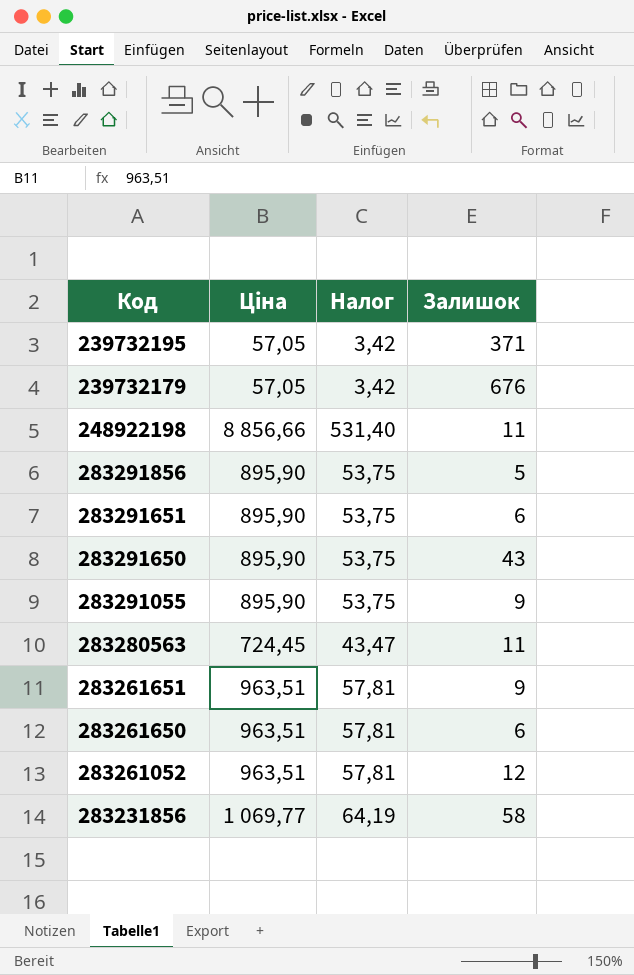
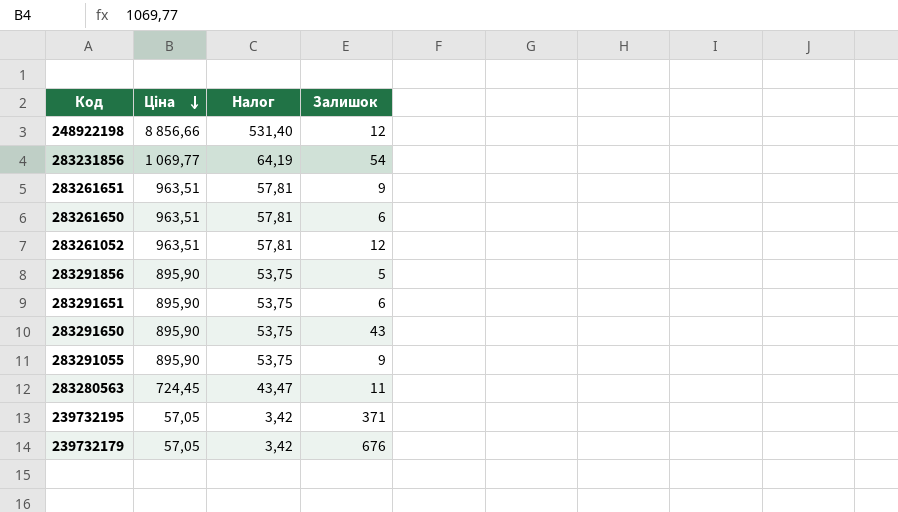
row order: none -> Ціна descending
248922198 | Залишок: 11 -> 12
283231856 | Залишок: 58 -> 54

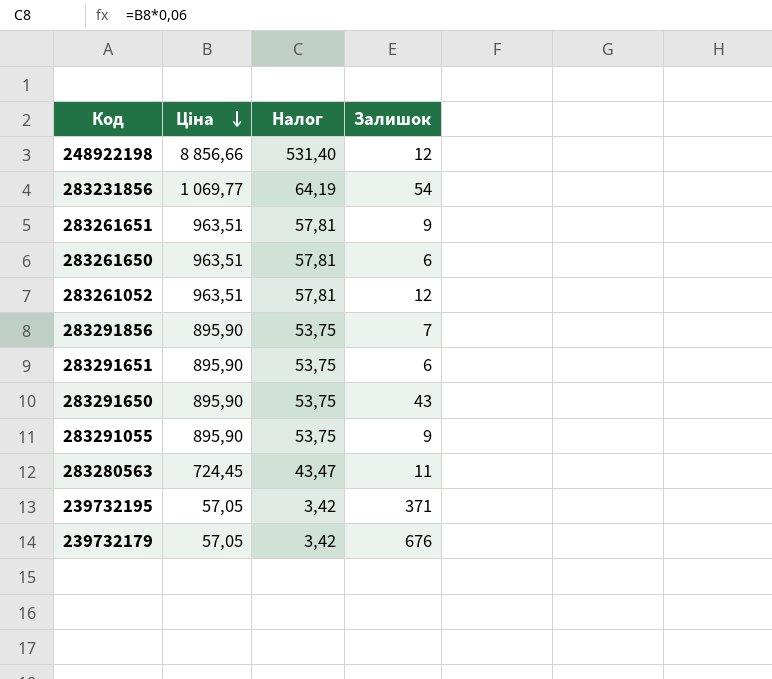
283291856 | Залишок: 5 -> 7

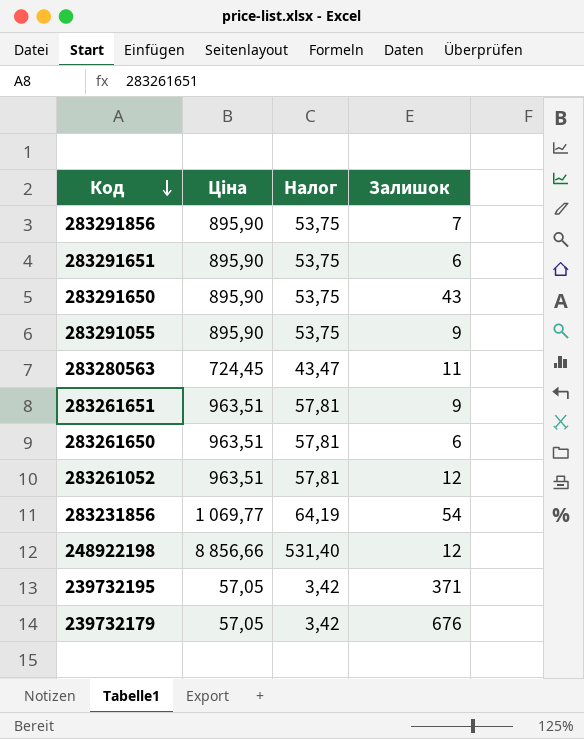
row order: Ціна descending -> Код descending

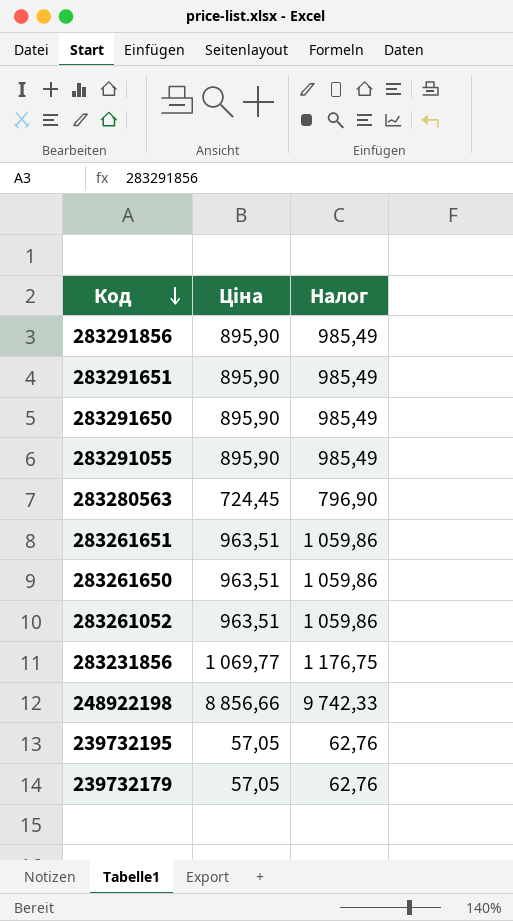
column Залишок | position: 4 -> none
column Налог | formula: [Ціна] * 0,06 -> [Ціна] * 1,1

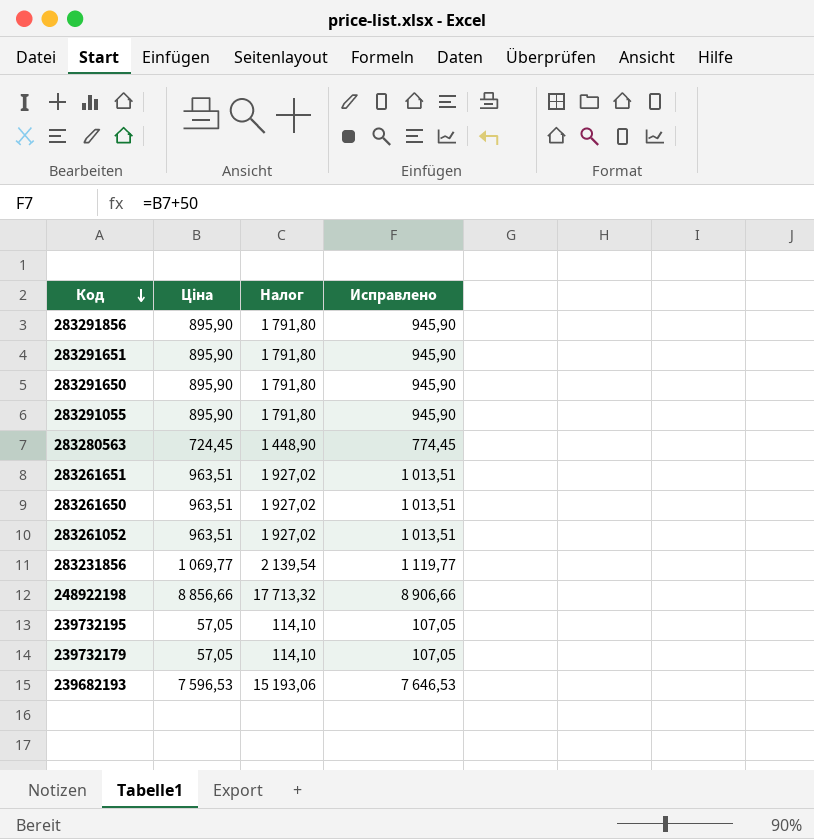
column Налог | formula: [Ціна] * 1,1 -> [Ціна] * 2
column Исправлено | formula: none -> [Ціна] + 50
row 239682193: none -> 7 596,53 | 15 193,06 | 7 646,53

